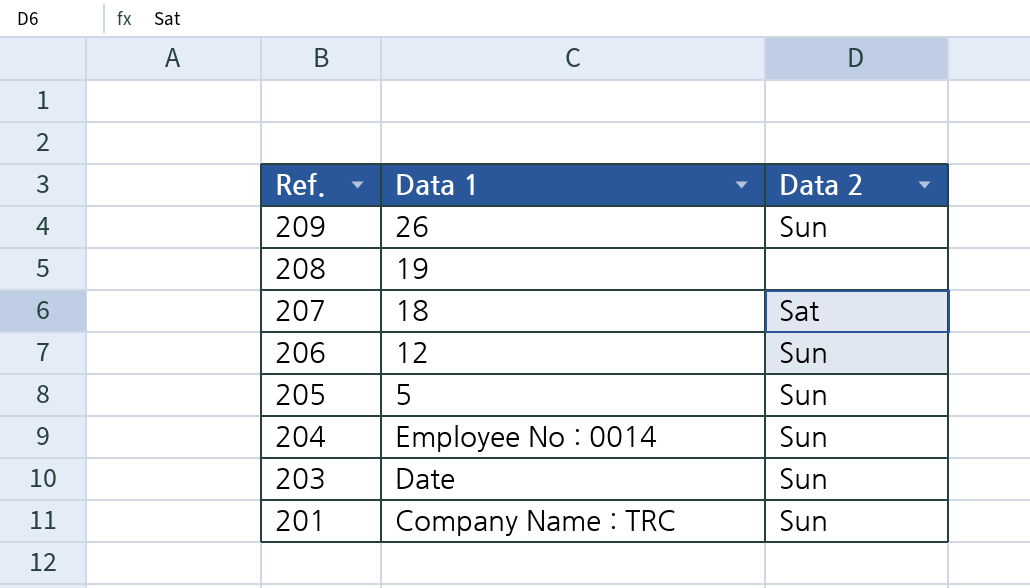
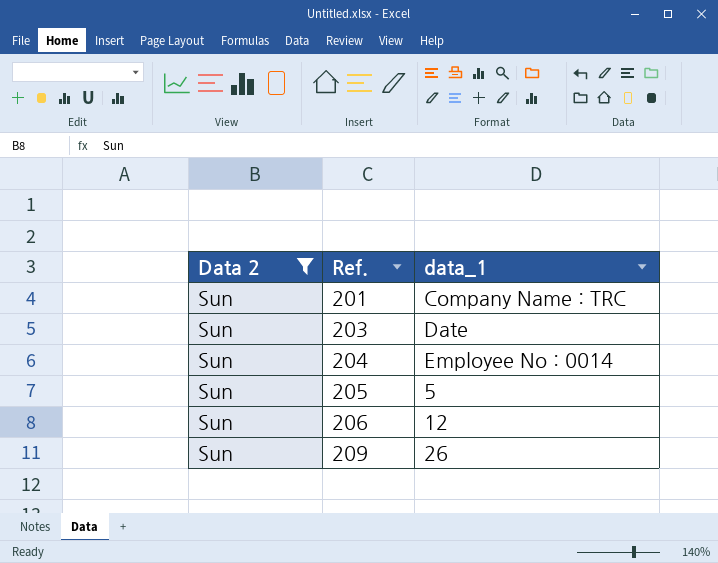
filter: none -> Data 2 = Sun
row order: Ref. descending -> Ref. ascending
column Data 2 | position: 3 -> 1
column name: Data 1 -> data_1

